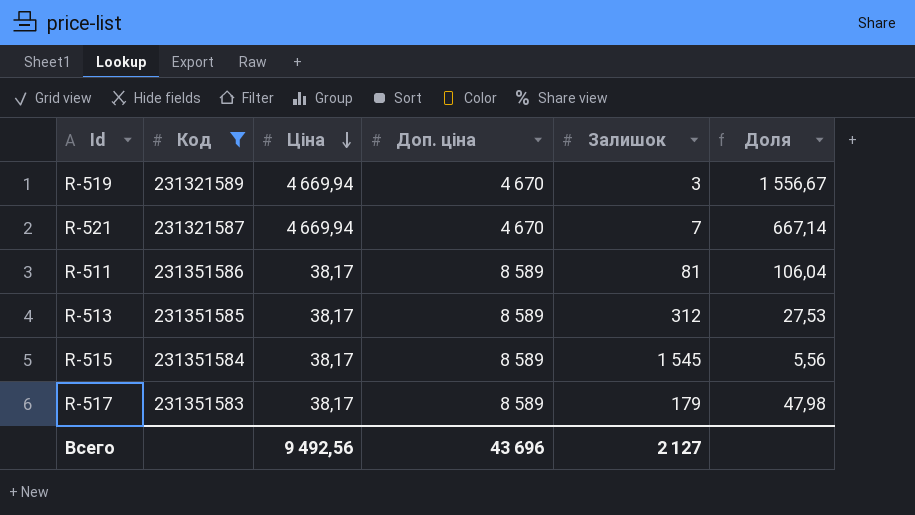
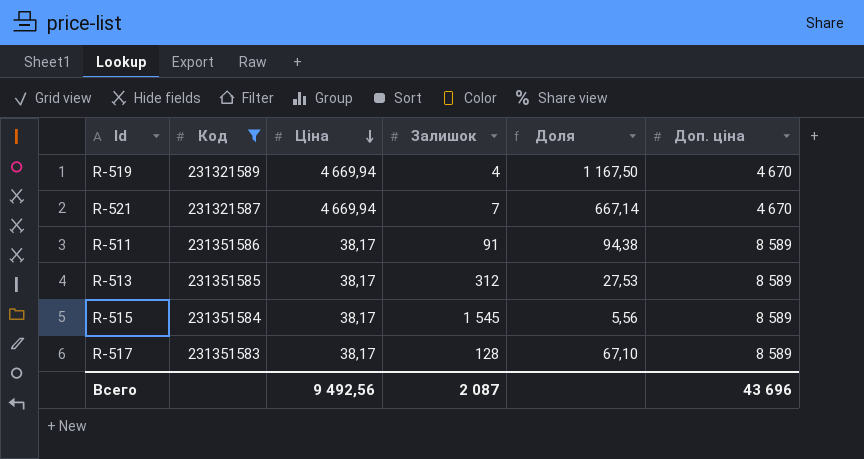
column Доп. ціна | position: 4 -> 6
R-519 | Залишок: 3 -> 4
R-519 | Доля: 1 556,67 -> 1 167,50
R-511 | Залишок: 81 -> 91
R-511 | Доля: 106,04 -> 94,38
R-517 | Залишок: 179 -> 128
R-517 | Доля: 47,98 -> 67,10
Всего | Залишок: 2 127 -> 2 087

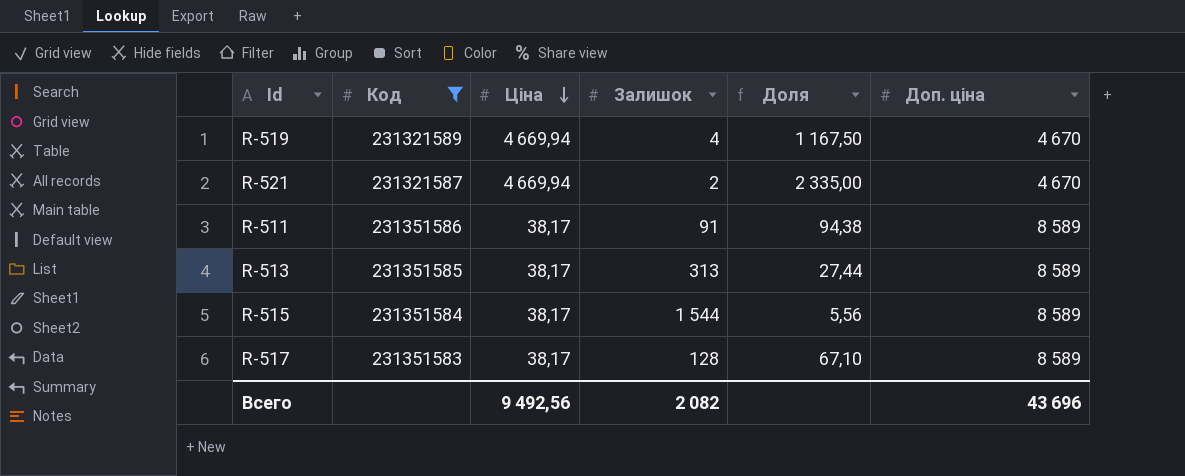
R-521 | Залишок: 7 -> 2
R-521 | Доля: 667,14 -> 2 335,00
R-513 | Залишок: 312 -> 313
R-513 | Доля: 27,53 -> 27,44
R-515 | Залишок: 1 545 -> 1 544
Всего | Залишок: 2 087 -> 2 082

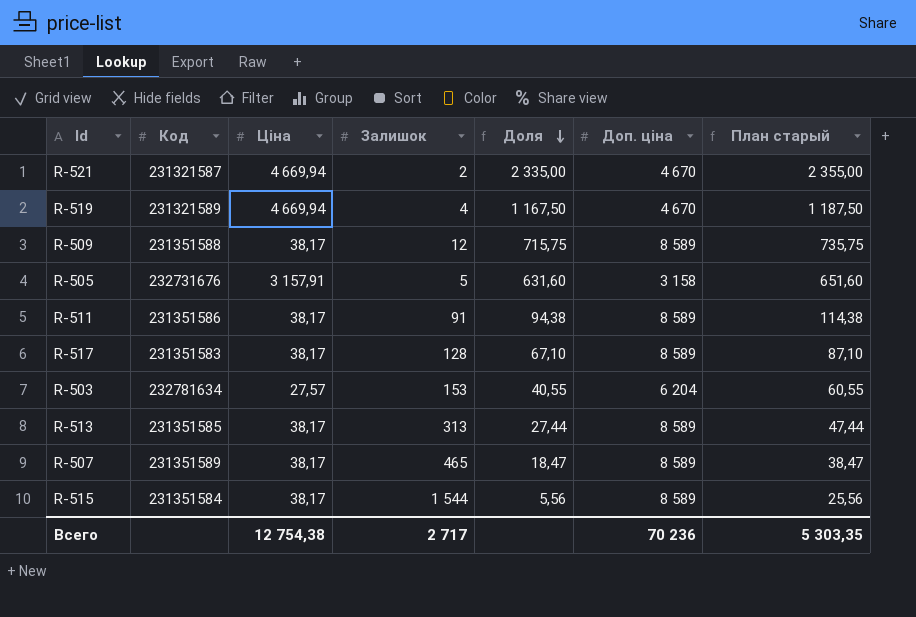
filter: Код <= 231351586 -> none
row order: Ціна descending -> Доля descending
column План старый | formula: none -> [Доля] + 20
Всего | Ціна: 9 492,56 -> 12 754,38
Всего | Залишок: 2 082 -> 2 717
Всего | Доп. ціна: 43 696 -> 70 236

